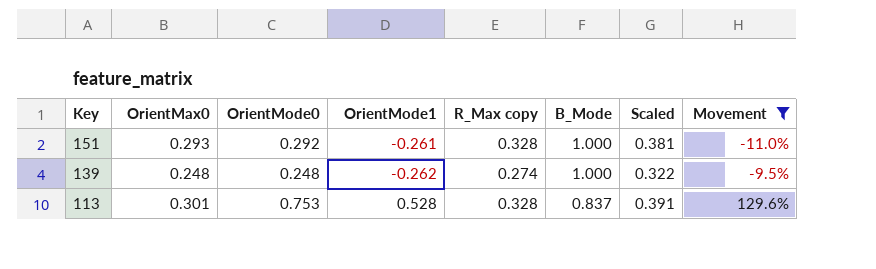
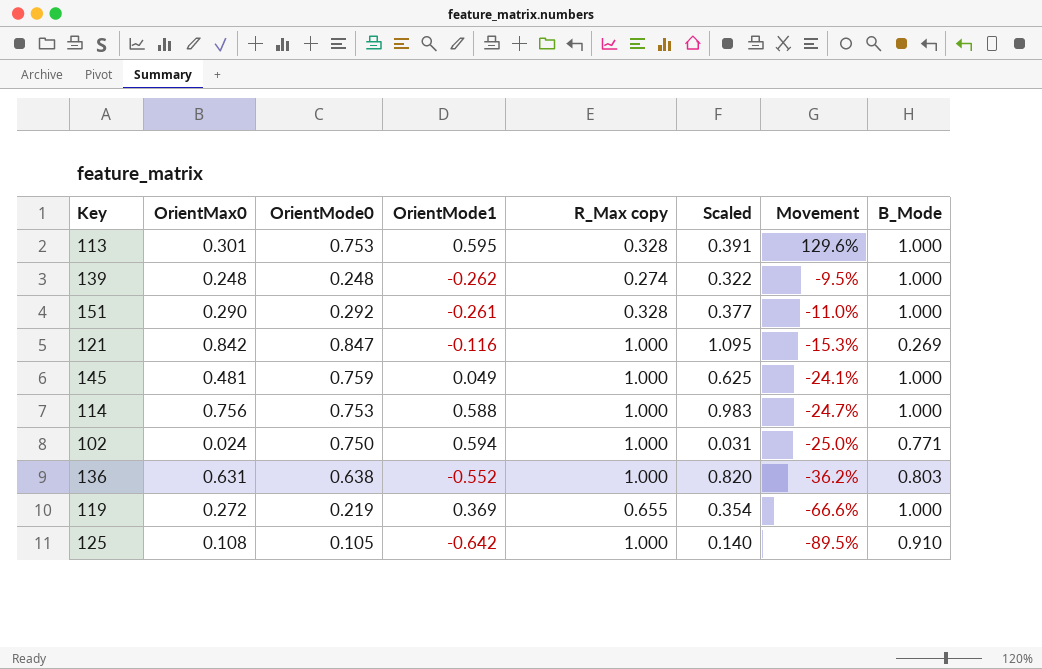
filter: Movement >= -11.0% -> none
row order: Key descending -> Movement descending
column B_Mode | position: 6 -> 8
113 | OrientMode1: 0.528 -> 0.595
113 | B_Mode: 0.837 -> 1.000
151 | OrientMax0: 0.293 -> 0.290
151 | Scaled: 0.381 -> 0.377

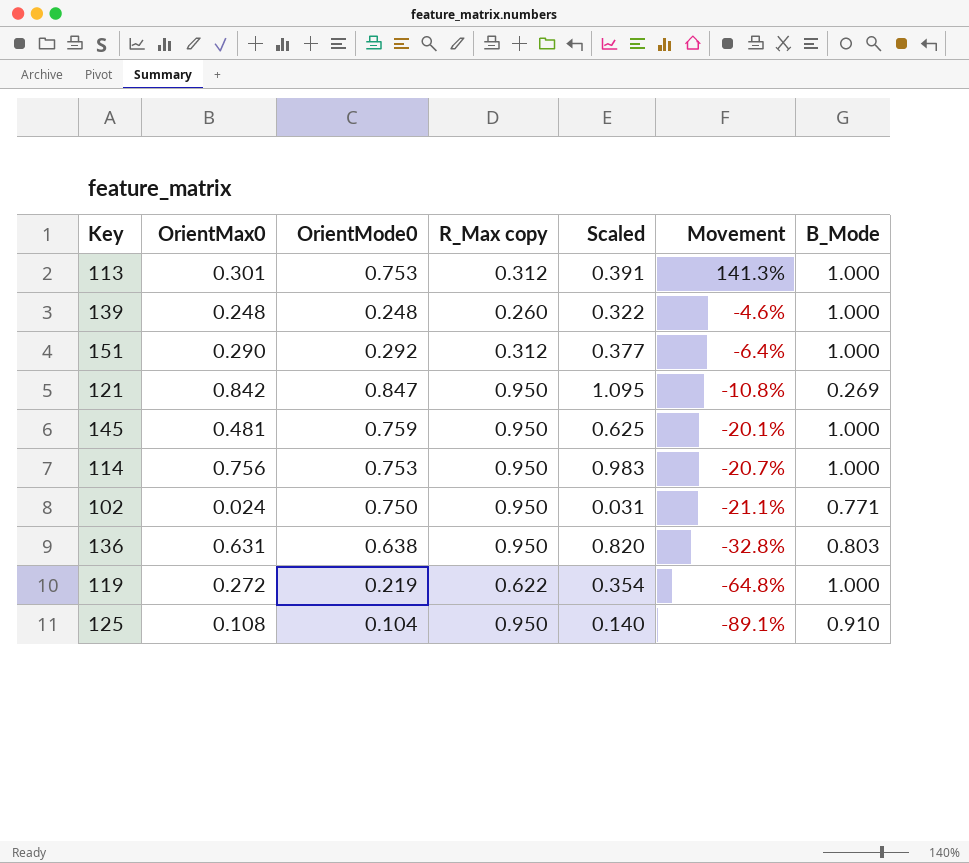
column OrientMode1 | position: 4 -> none
113 | R_Max copy: 0.328 -> 0.312
113 | Movement: 129.6% -> 141.3%
139 | R_Max copy: 0.274 -> 0.260
139 | Movement: -9.5% -> -4.6%
151 | R_Max copy: 0.328 -> 0.312
151 | Movement: -11.0% -> -6.4%
121 | R_Max copy: 1.000 -> 0.950
121 | Movement: -15.3% -> -10.8%
145 | R_Max copy: 1.000 -> 0.950
145 | Movement: -24.1% -> -20.1%
114 | R_Max copy: 1.000 -> 0.950
114 | Movement: -24.7% -> -20.7%
102 | R_Max copy: 1.000 -> 0.950
102 | Movement: -25.0% -> -21.1%
136 | R_Max copy: 1.000 -> 0.950
136 | Movement: -36.2% -> -32.8%
119 | R_Max copy: 0.655 -> 0.622
119 | Movement: -66.6% -> -64.8%
125 | OrientMode0: 0.105 -> 0.104
125 | R_Max copy: 1.000 -> 0.950
125 | Movement: -89.5% -> -89.1%

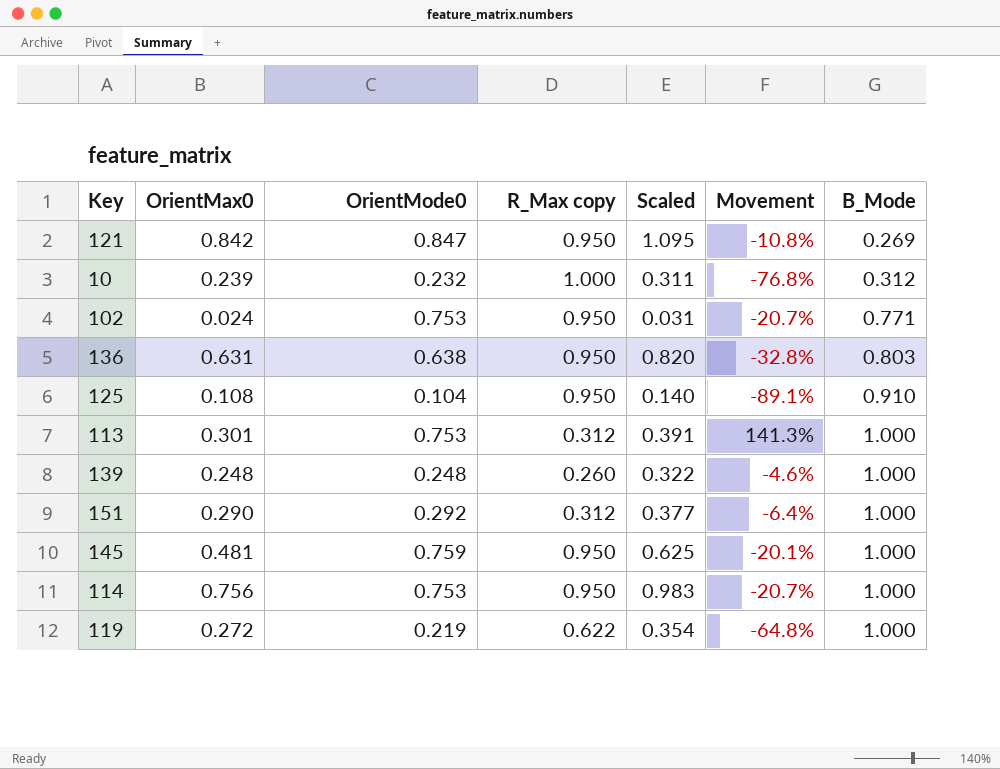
row order: Movement descending -> B_Mode ascending
row 10: none -> 0.239 | 0.232 | 1.000 | 0.311 | -76.8% | 0.312
102 | OrientMode0: 0.750 -> 0.753
102 | Movement: -21.1% -> -20.7%

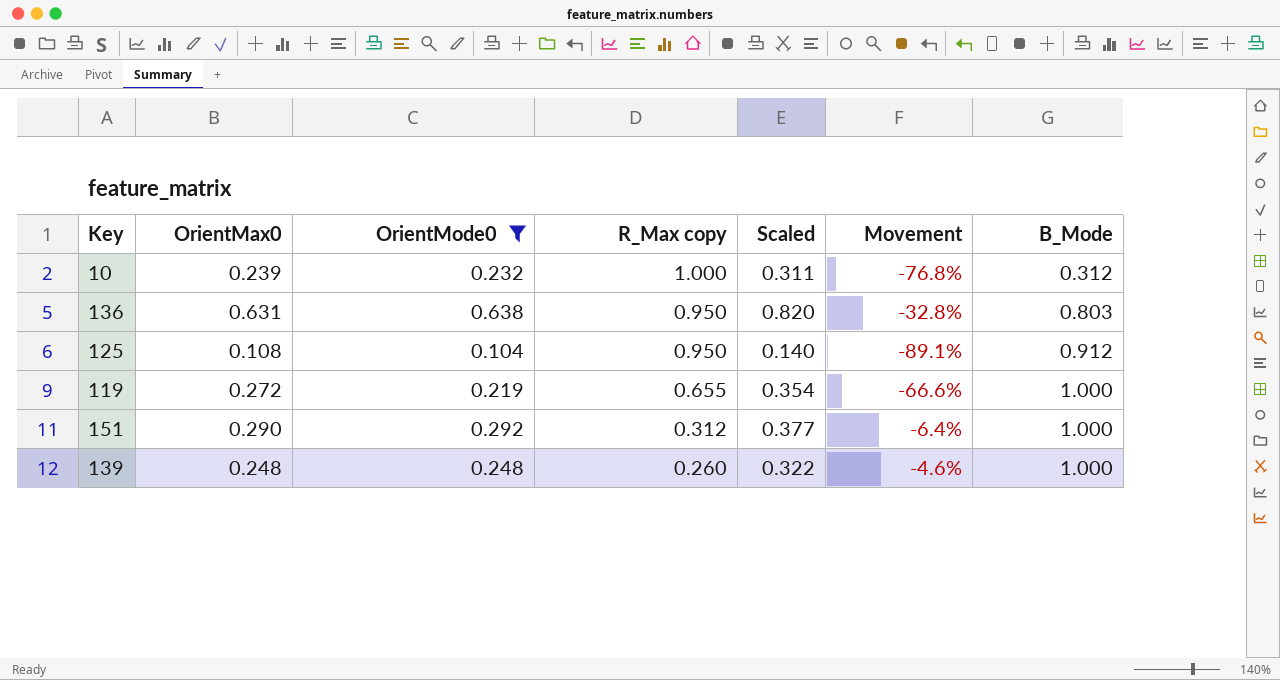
filter: none -> OrientMode0 <= 0.638
row order: B_Mode ascending -> R_Max copy descending
125 | B_Mode: 0.910 -> 0.912
119 | R_Max copy: 0.622 -> 0.655
119 | Movement: -64.8% -> -66.6%

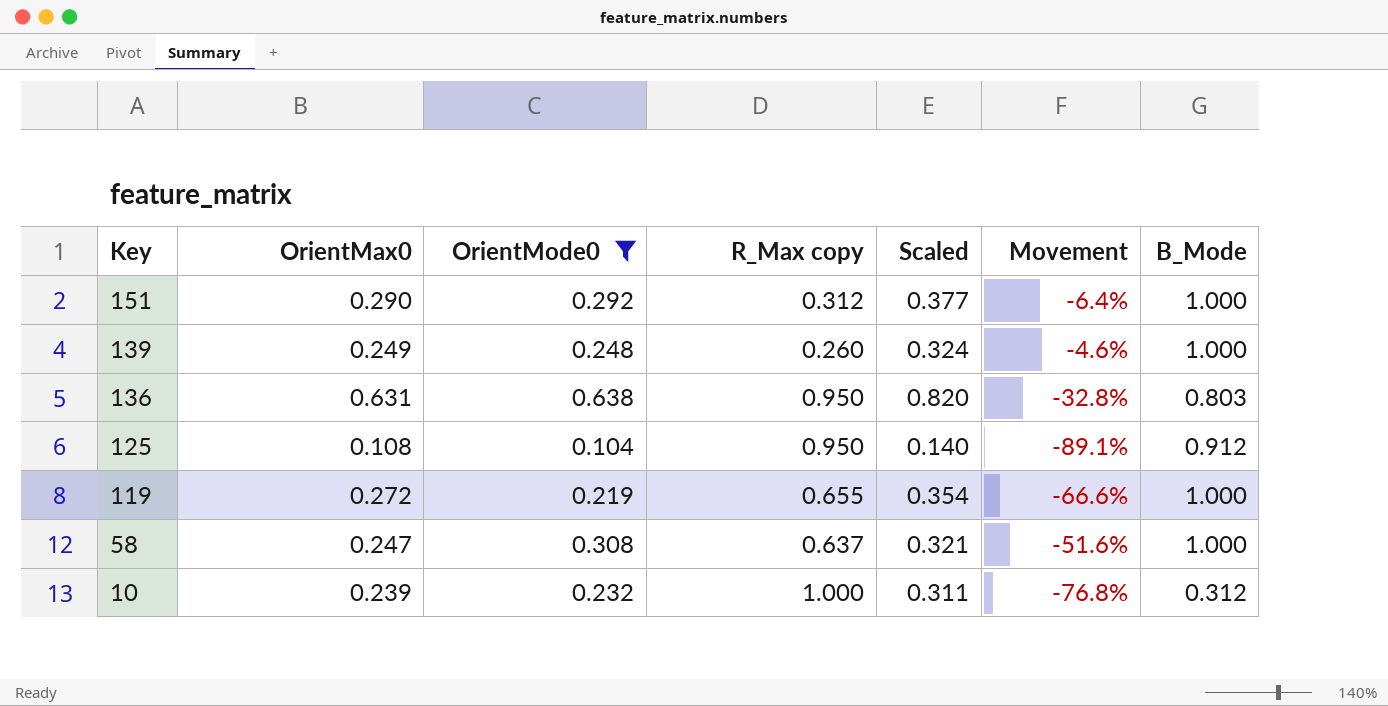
row order: R_Max copy descending -> Key descending
139 | OrientMax0: 0.248 -> 0.249
139 | Scaled: 0.322 -> 0.324
row 58: none -> 0.247 | 0.308 | 0.637 | 0.321 | -51.6% | 1.000

